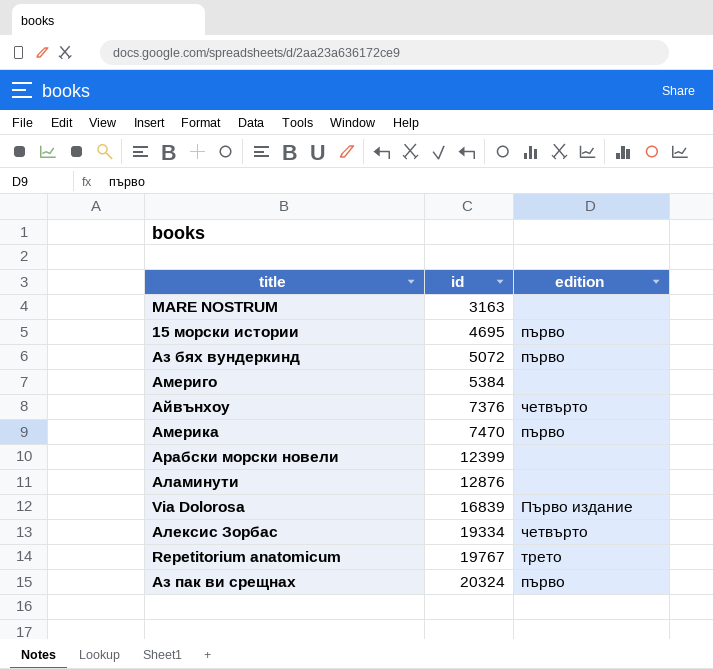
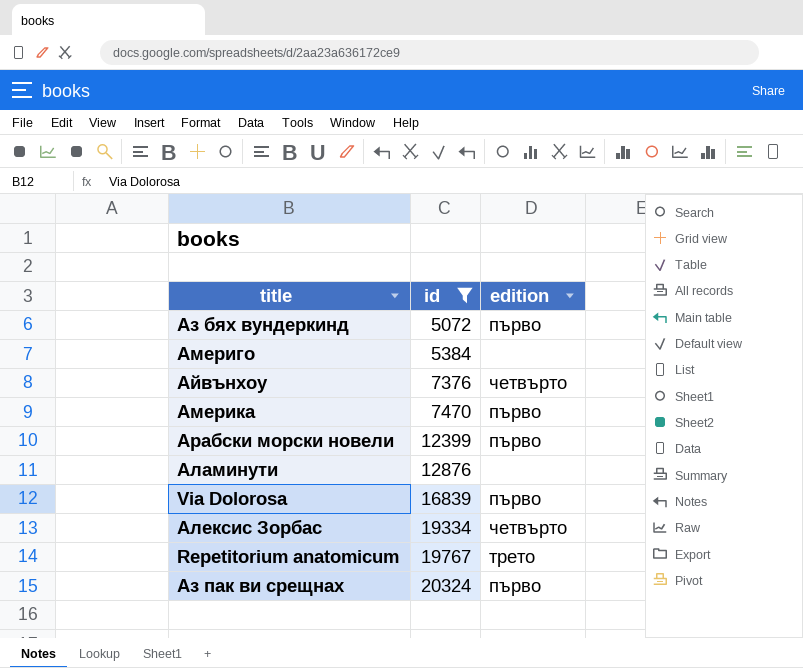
filter: none -> id >= 5072
Арабски морски новели | edition: none -> първо
Via Dolorosa | edition: Първо издание -> първо

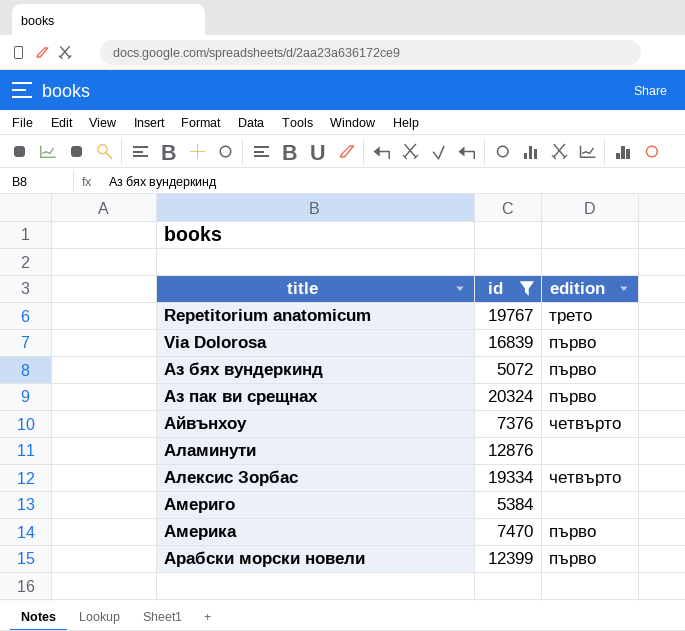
row order: id ascending -> title ascending

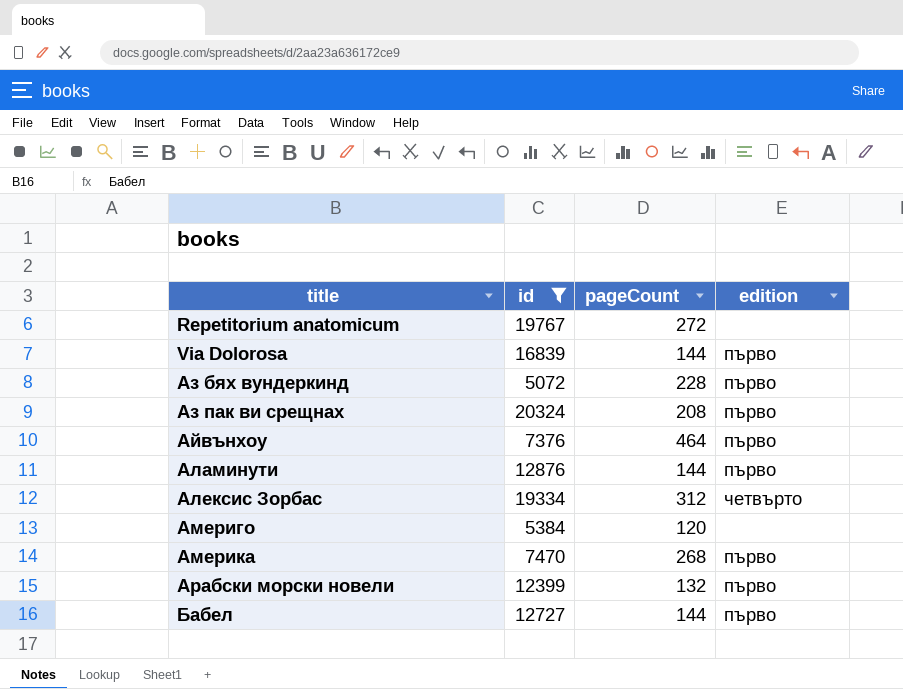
column pageCount | position: none -> 3
Repetitorium anatomicum | edition: трето -> none
Айвънхоу | edition: четвърто -> първо
Аламинути | edition: none -> първо
row Бабел: none -> 12727 | 144 | първо

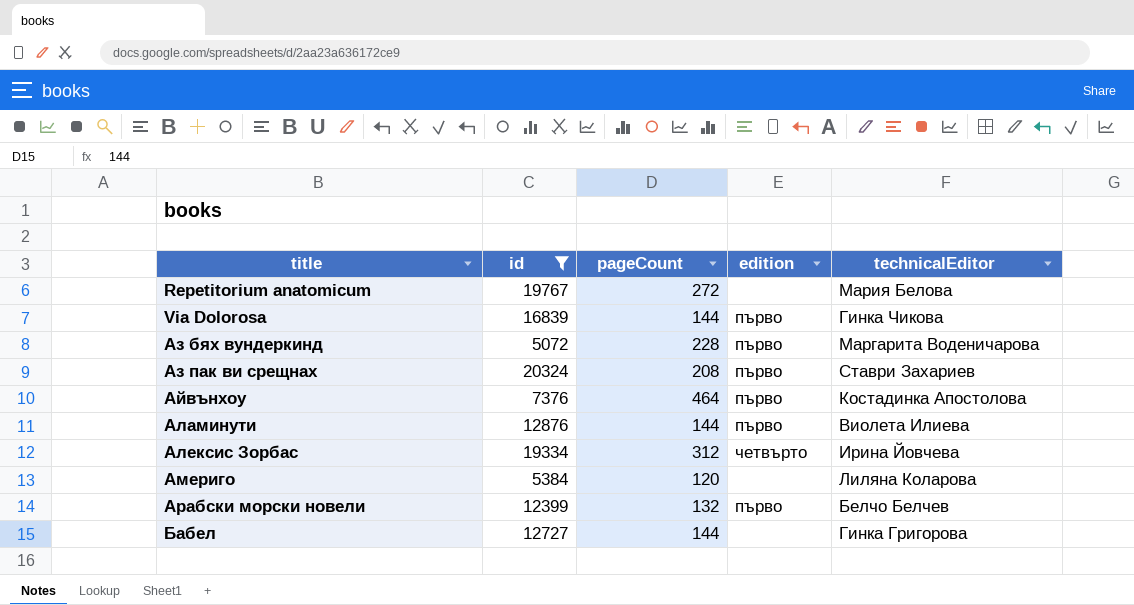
column technicalEditor | position: none -> 5
row Америка: 7470 | 268 | първо -> none
Бабел | edition: първо -> none

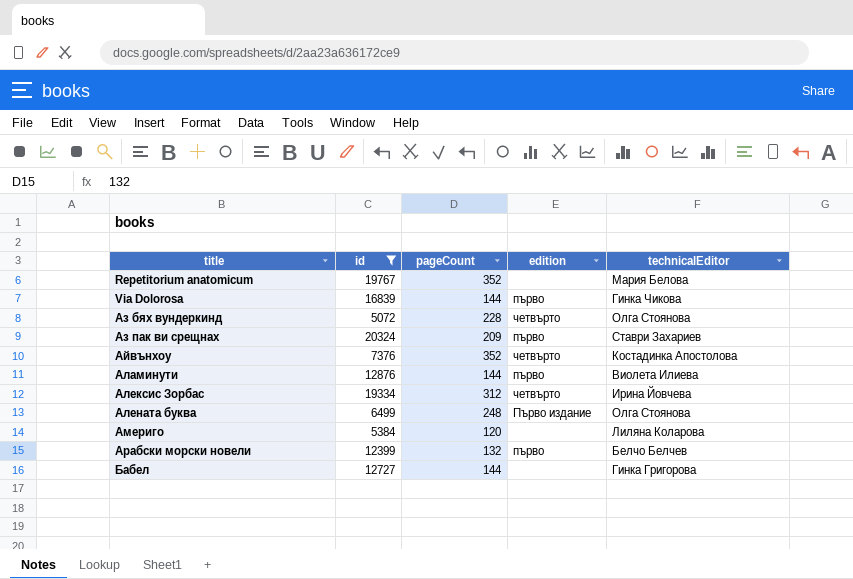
Repetitorium anatomicum | pageCount: 272 -> 352
Аз бях вундеркинд | edition: първо -> четвърто
Аз бях вундеркинд | technicalEditor: Маргарита Воденичарова -> Олга Стоянова
Аз пак ви срещнах | pageCount: 208 -> 209
Айвънхоу | pageCount: 464 -> 352
Айвънхоу | edition: първо -> четвърто
row Алената буква: none -> 6499 | 248 | Първо издание | Олга Стоянова

